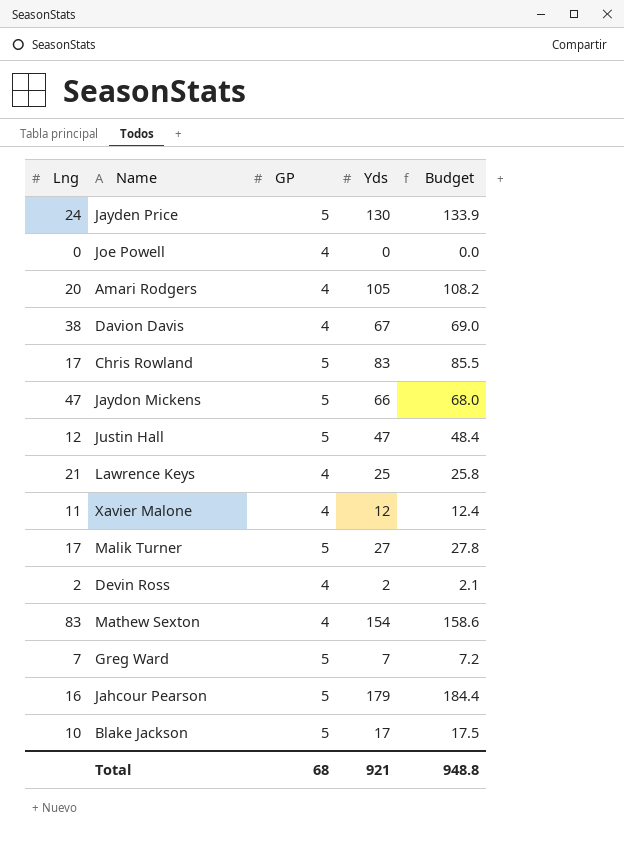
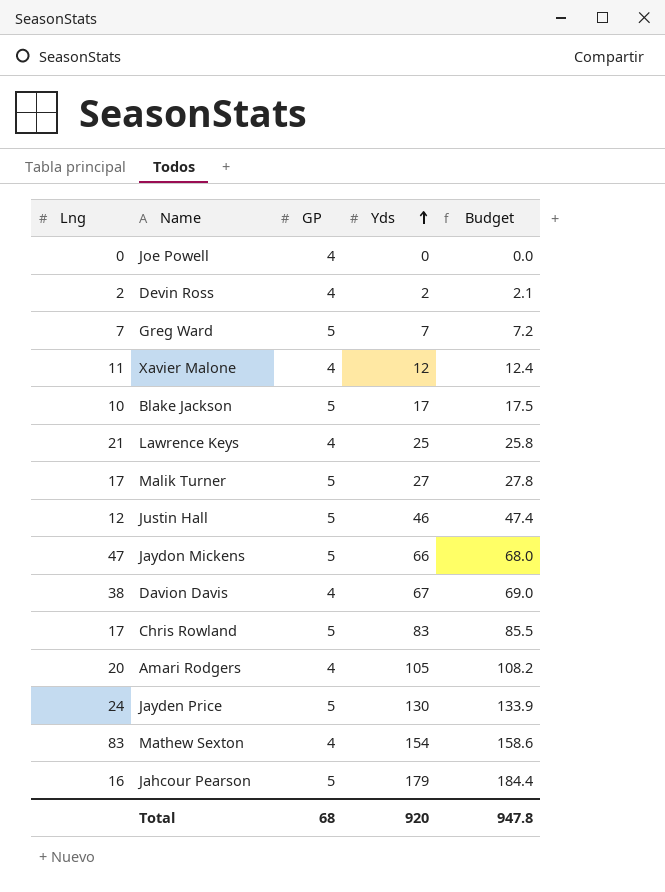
row order: none -> Yds ascending
Justin Hall | Yds: 47 -> 46
Justin Hall | Budget: 48.4 -> 47.4
Total | Yds: 921 -> 920
Total | Budget: 948.8 -> 947.8

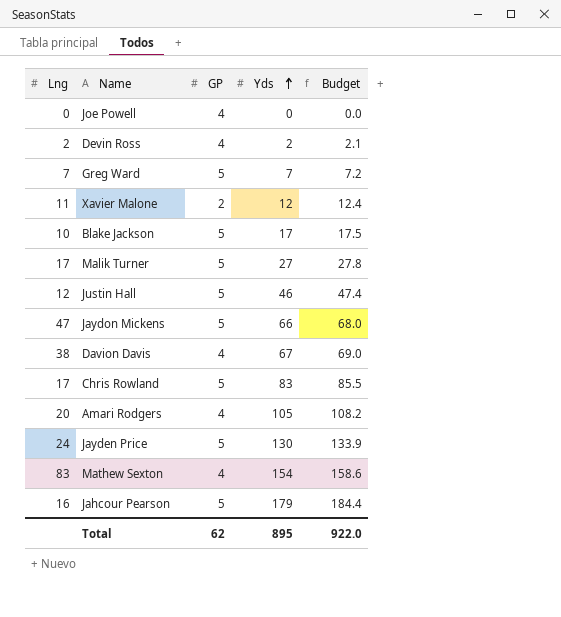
row Lawrence Keys: 21 | 4 | 25 | 25.8 -> none
Xavier Malone | GP: 4 -> 2
Total | GP: 68 -> 62
Total | Yds: 920 -> 895
Total | Budget: 947.8 -> 922.0

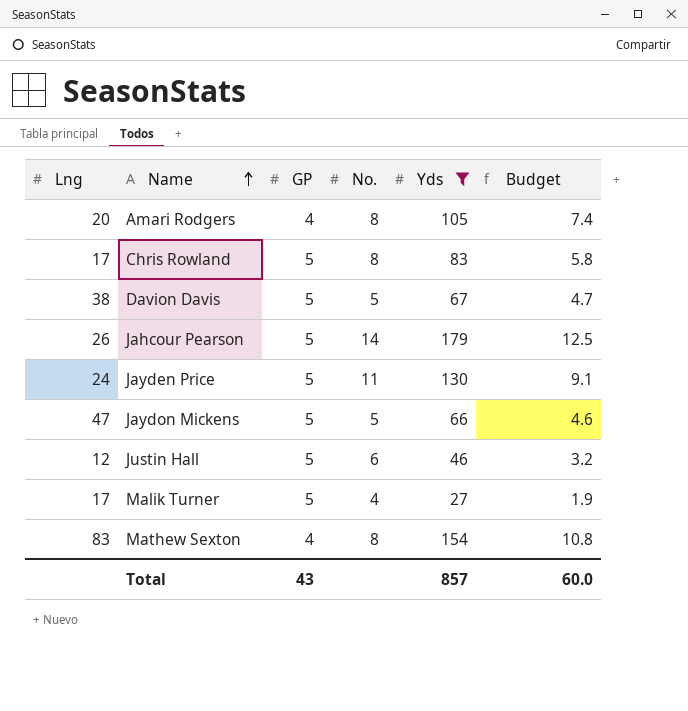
filter: none -> Yds >= 27
row order: Yds ascending -> Name ascending
column No. | position: none -> 4
column Budget | formula: [Yds] * 1.03 -> [Yds] * 0.07
Davion Davis | GP: 4 -> 5
Jahcour Pearson | Lng: 16 -> 26
Total | GP: 62 -> 43
Total | Yds: 895 -> 857
Total | Budget: 922.0 -> 60.0

